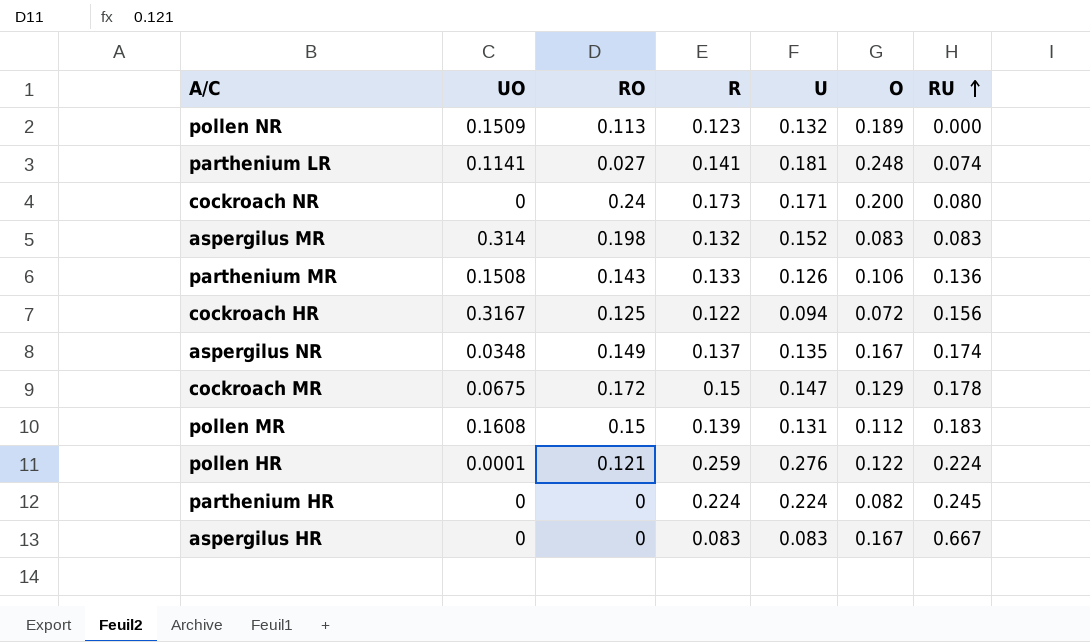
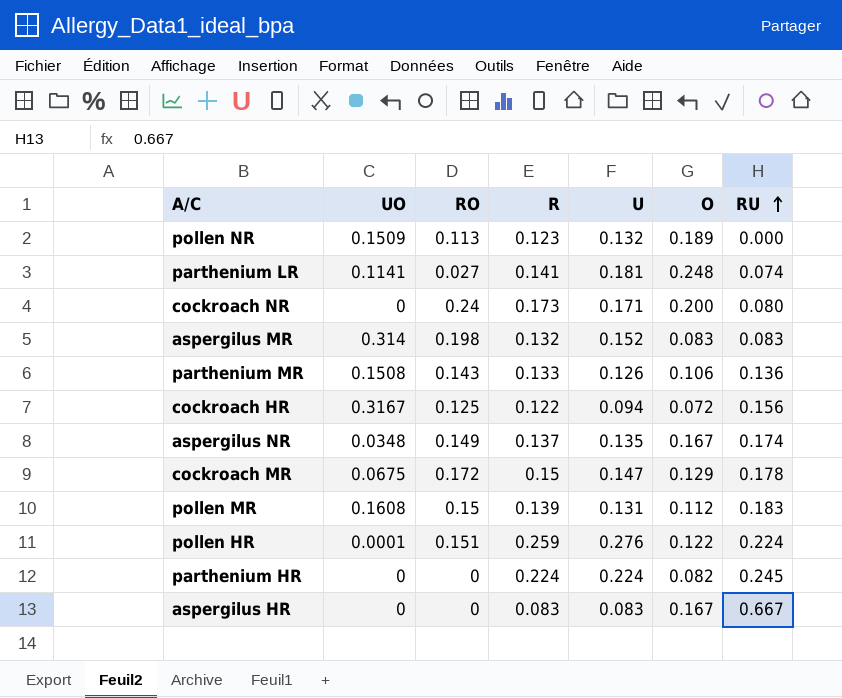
pollen HR | RO: 0.121 -> 0.151

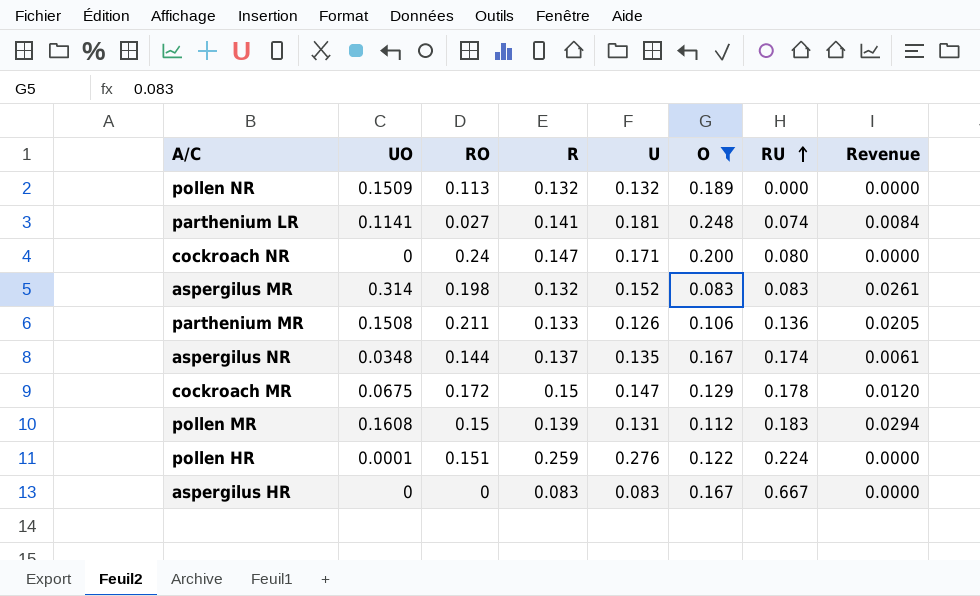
filter: none -> O >= 0.083
column Revenue | formula: none -> [UO] * [RU]
pollen NR | R: 0.123 -> 0.132
cockroach NR | R: 0.173 -> 0.147
parthenium MR | RO: 0.143 -> 0.211
aspergilus NR | RO: 0.149 -> 0.144

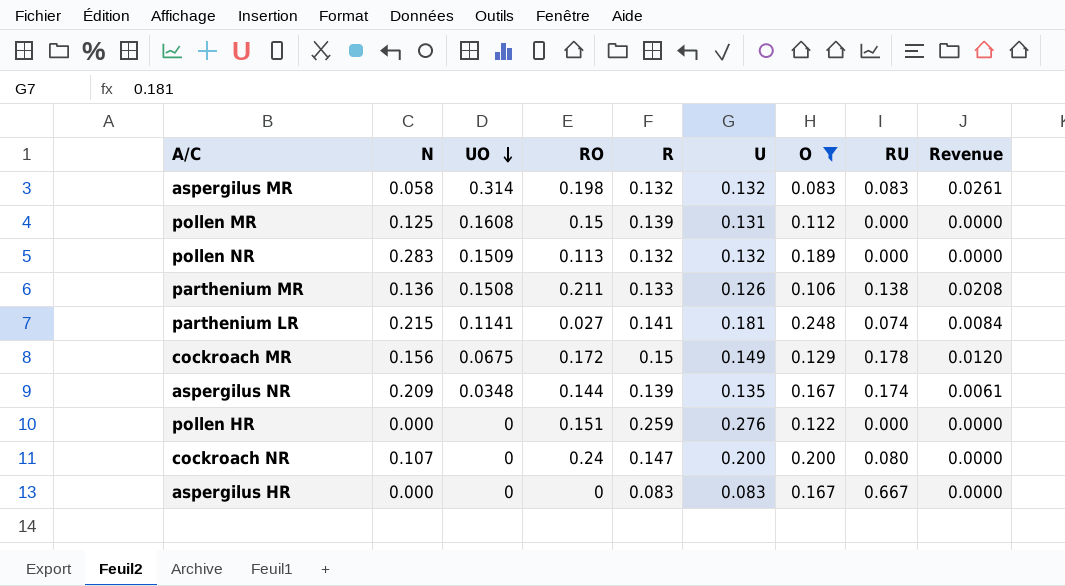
row order: RU ascending -> UO descending
column N | position: none -> 2
aspergilus MR | U: 0.152 -> 0.132
pollen MR | RU: 0.183 -> 0.000
pollen MR | Revenue: 0.0294 -> 0.0000
parthenium MR | RU: 0.136 -> 0.138
parthenium MR | Revenue: 0.0205 -> 0.0208
cockroach MR | U: 0.147 -> 0.149
aspergilus NR | R: 0.137 -> 0.139
pollen HR | UO: 0.0001 -> 0
pollen HR | RU: 0.224 -> 0.000
cockroach NR | U: 0.171 -> 0.200

